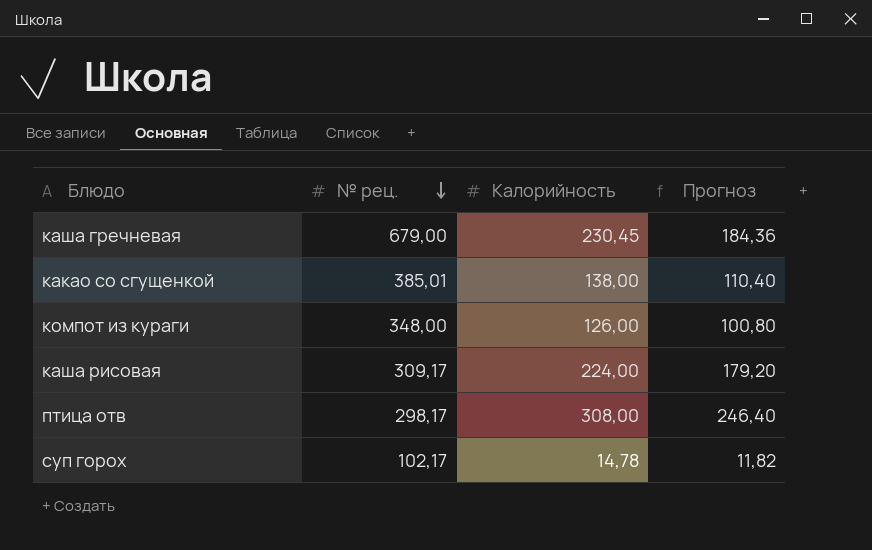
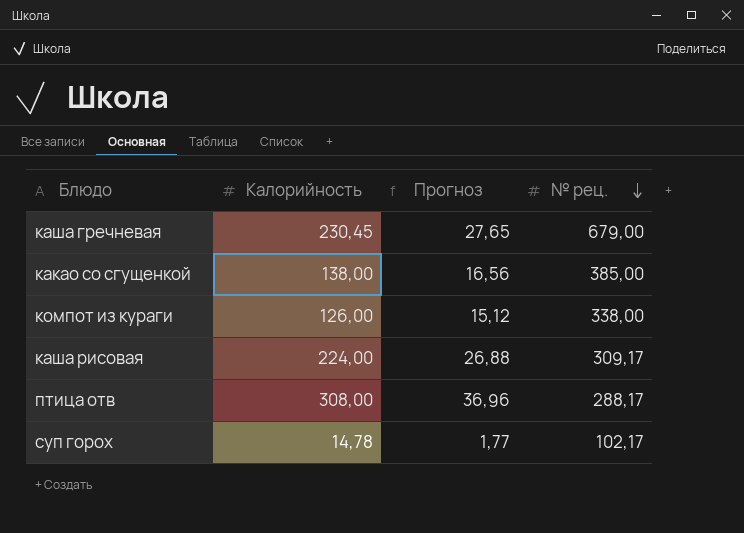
column Прогноз | formula: [Калорийность] * 0,8 -> [Калорийность] * 0,12
column № рец. | position: 2 -> 4
какао со сгущенкой | № рец.: 385,01 -> 385,00
компот из кураги | № рец.: 348,00 -> 338,00
птица отв | № рец.: 298,17 -> 288,17

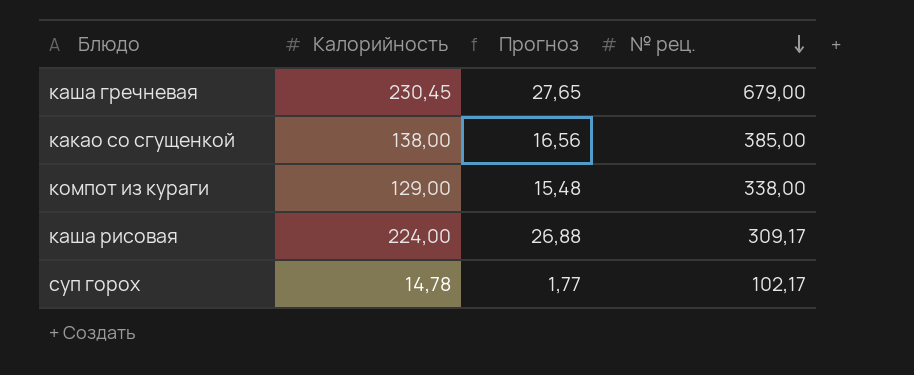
row птица отв: 308,00 | 36,96 | 288,17 -> none
компот из кураги | Калорийность: 126,00 -> 129,00
компот из кураги | Прогноз: 15,12 -> 15,48

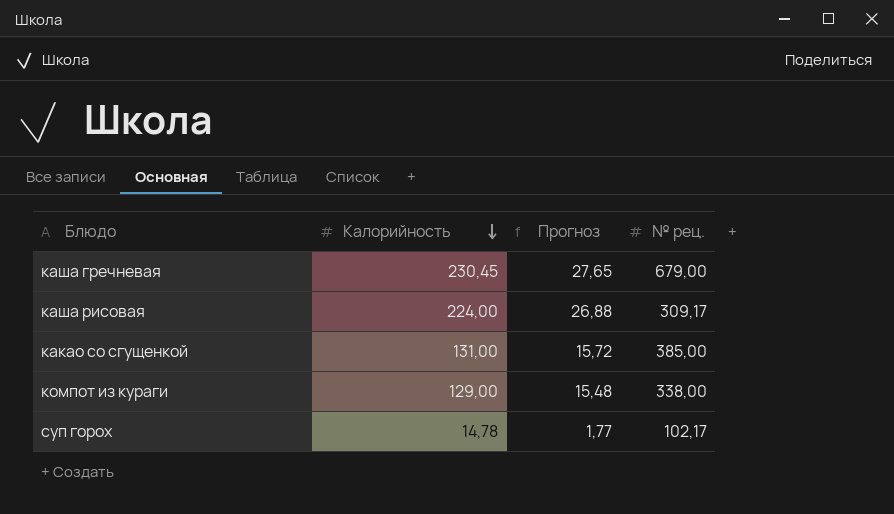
row order: № рец. descending -> Калорийность descending
какао со сгущенкой | Калорийность: 138,00 -> 131,00
какао со сгущенкой | Прогноз: 16,56 -> 15,72

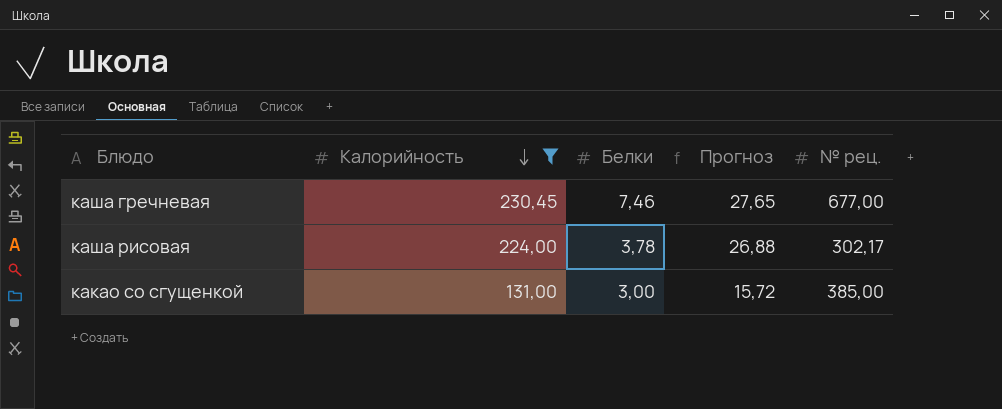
filter: none -> Калорийность >= 131,00
column Белки | position: none -> 3
каша гречневая | № рец.: 679,00 -> 677,00
каша рисовая | № рец.: 309,17 -> 302,17

